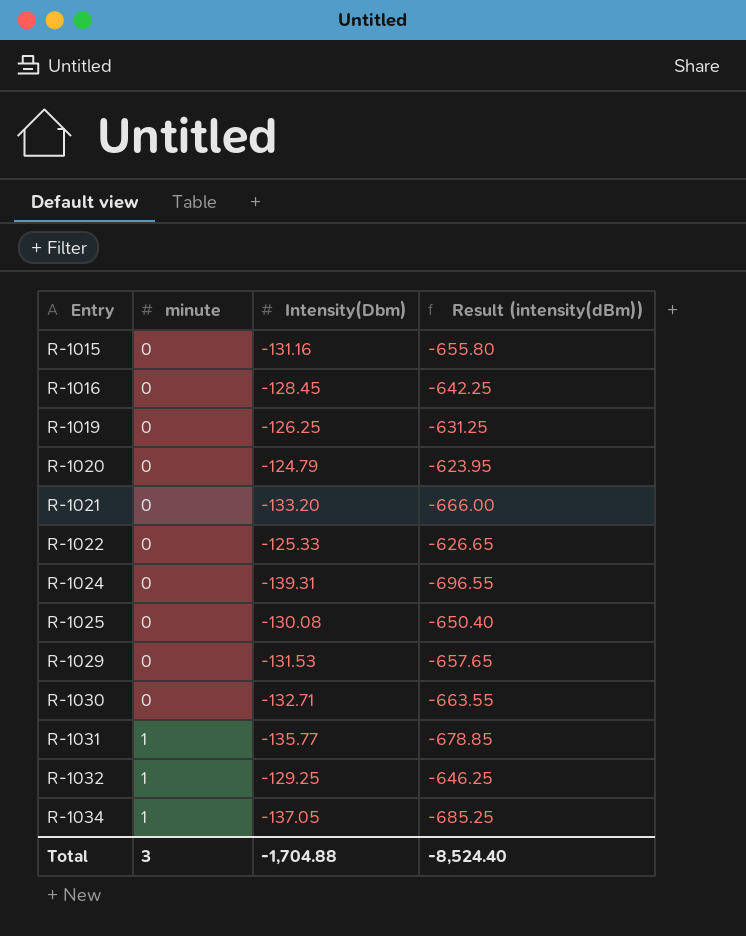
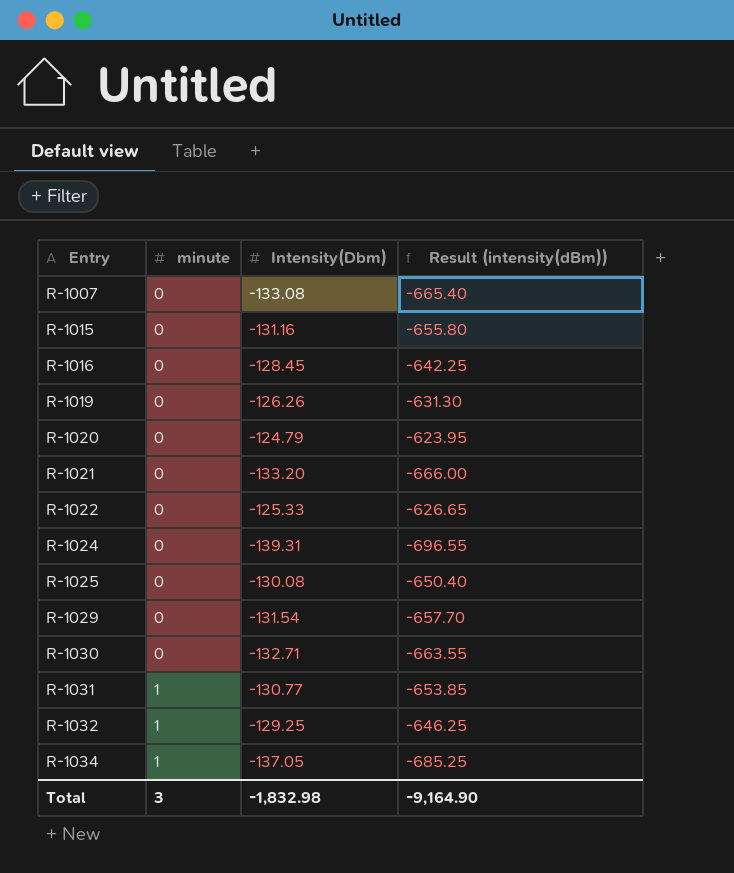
row R-1007: none -> 0 | -133.08 | -665.40
R-1019 | Intensity(Dbm): -126.25 -> -126.26
R-1019 | Result (intensity(dBm)): -631.25 -> -631.30
R-1029 | Intensity(Dbm): -131.53 -> -131.54
R-1029 | Result (intensity(dBm)): -657.65 -> -657.70
R-1031 | Intensity(Dbm): -135.77 -> -130.77
R-1031 | Result (intensity(dBm)): -678.85 -> -653.85
Total | Intensity(Dbm): -1,704.88 -> -1,832.98
Total | Result (intensity(dBm)): -8,524.40 -> -9,164.90

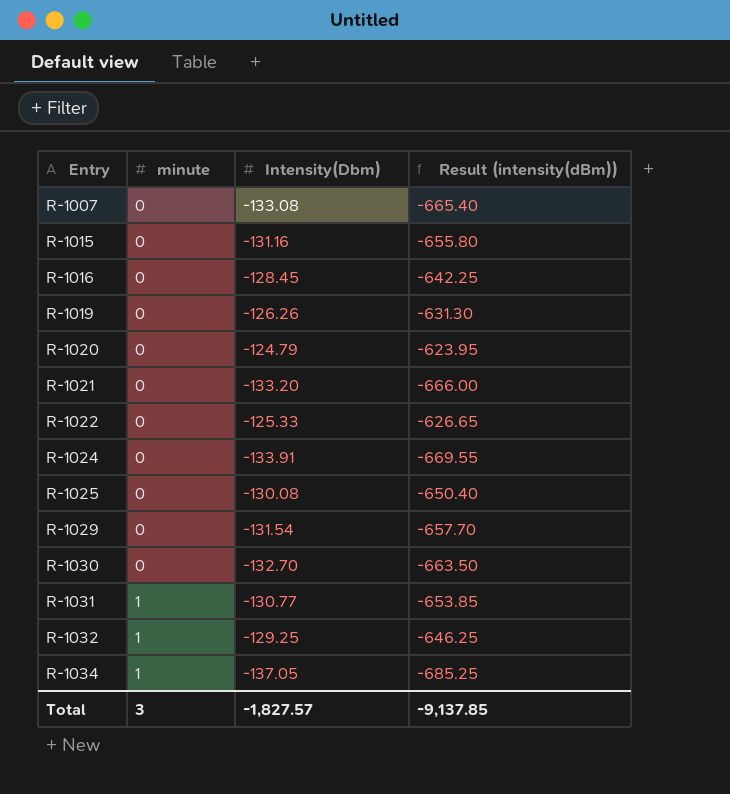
R-1024 | Intensity(Dbm): -139.31 -> -133.91
R-1024 | Result (intensity(dBm)): -696.55 -> -669.55
R-1030 | Intensity(Dbm): -132.71 -> -132.70
R-1030 | Result (intensity(dBm)): -663.55 -> -663.50
Total | Intensity(Dbm): -1,832.98 -> -1,827.57
Total | Result (intensity(dBm)): -9,164.90 -> -9,137.85

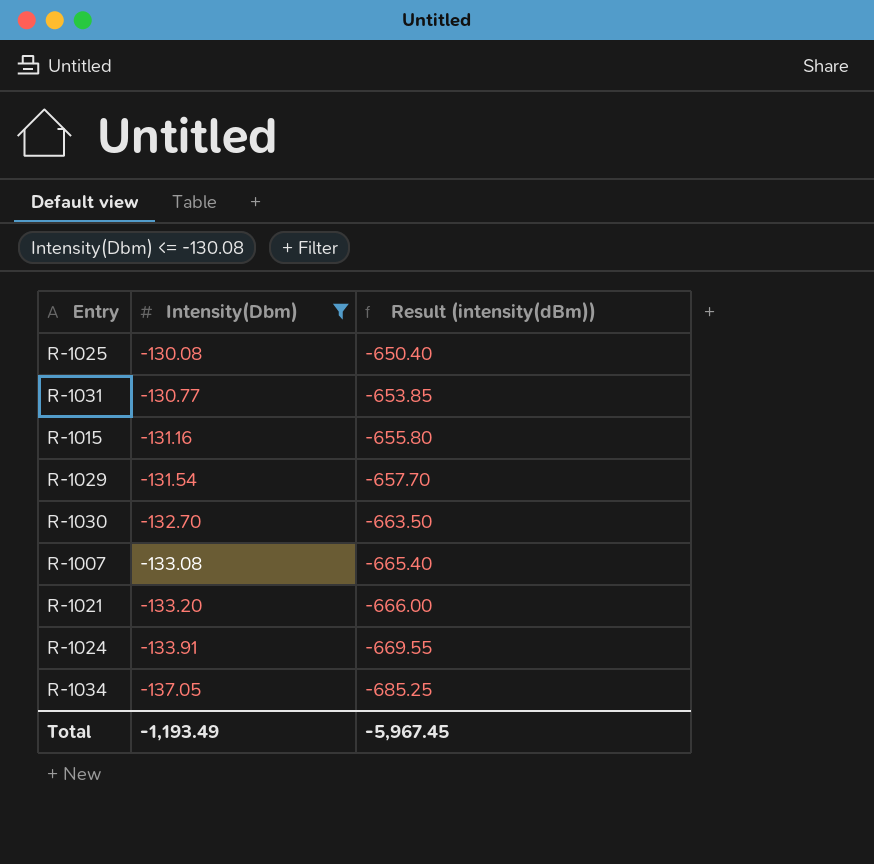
filter: none -> Intensity(Dbm) <= -130.08
row order: Entry ascending -> Intensity(Dbm) descending
column minute | position: 2 -> none
Total | Intensity(Dbm): -1,827.57 -> -1,193.49
Total | Result (intensity(dBm)): -9,137.85 -> -5,967.45

